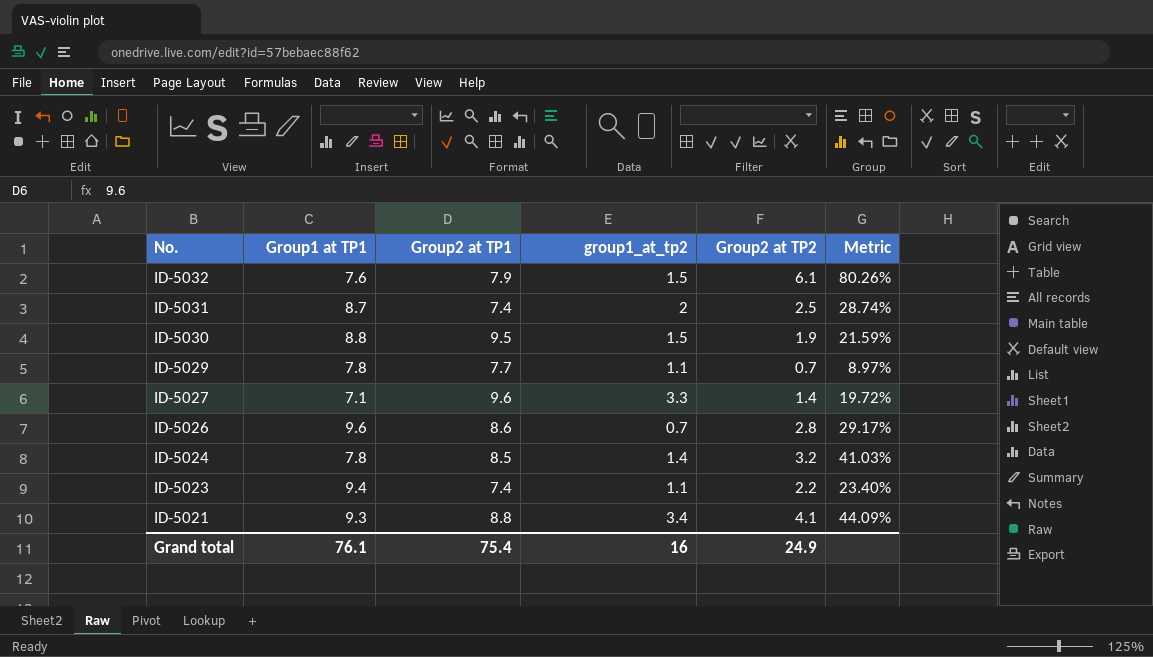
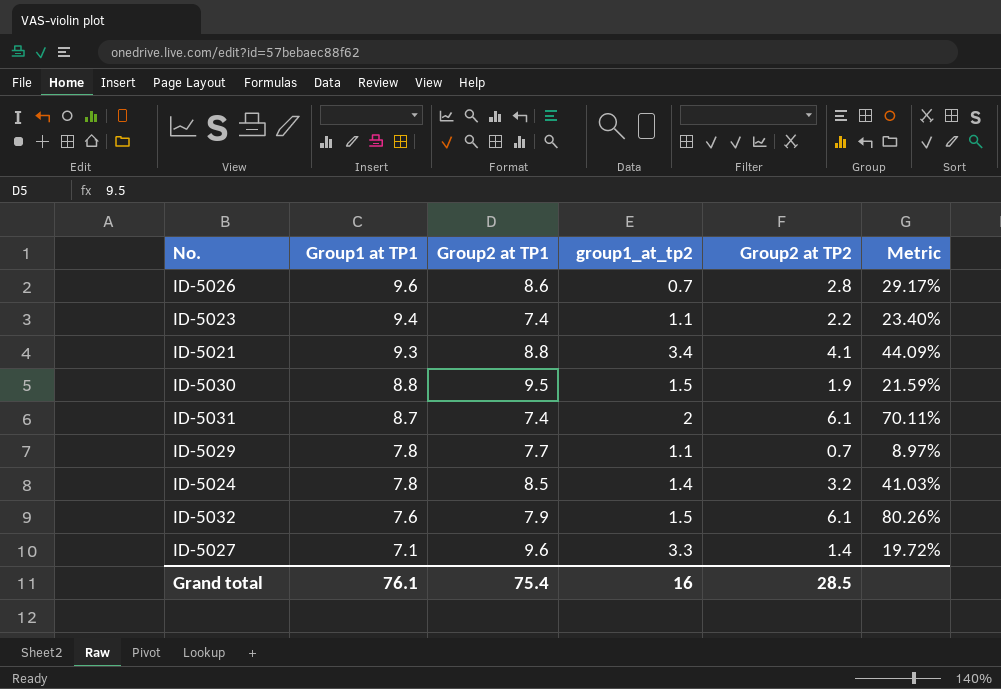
row order: No. descending -> Group1 at TP1 descending
ID-5031 | Group2 at TP2: 2.5 -> 6.1
ID-5031 | Metric: 28.74% -> 70.11%
Grand total | Group2 at TP2: 24.9 -> 28.5

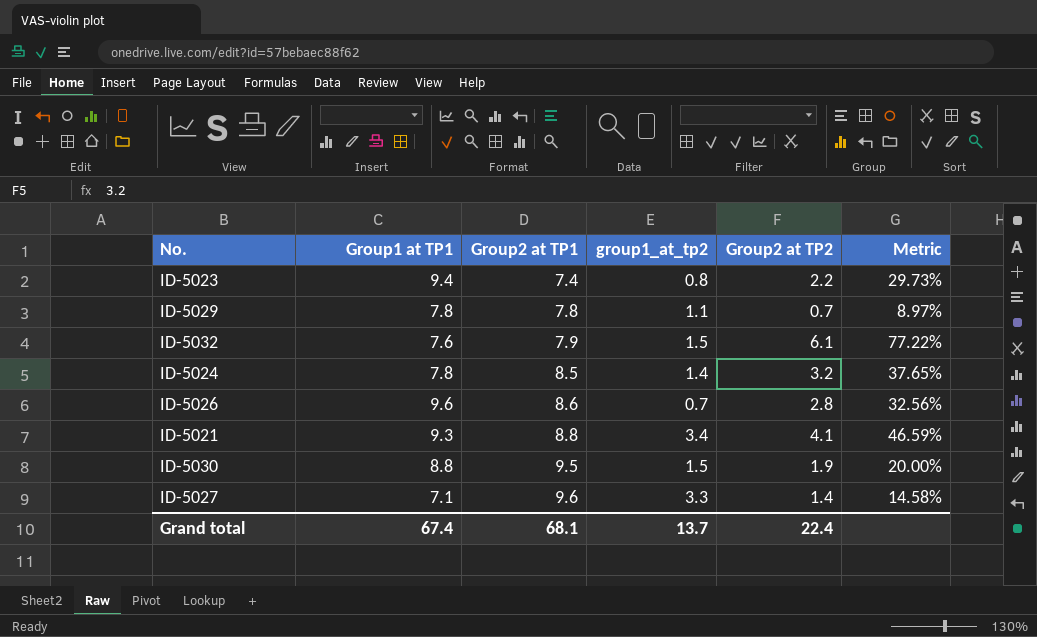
row order: Group1 at TP1 descending -> Group2 at TP1 ascending
column Metric | formula: [Group2 at TP2] / [Group1 at TP1] -> [Group2 at TP2] / [Group2 at TP1]
row ID-5031: 8.7 | 7.4 | 2 | 6.1 | 70.11% -> none
ID-5023 | group1_at_tp2: 1.1 -> 0.8
ID-5029 | Group2 at TP1: 7.7 -> 7.8
Grand total | Group1 at TP1: 76.1 -> 67.4
Grand total | Group2 at TP1: 75.4 -> 68.1
Grand total | group1_at_tp2: 16 -> 13.7
Grand total | Group2 at TP2: 28.5 -> 22.4

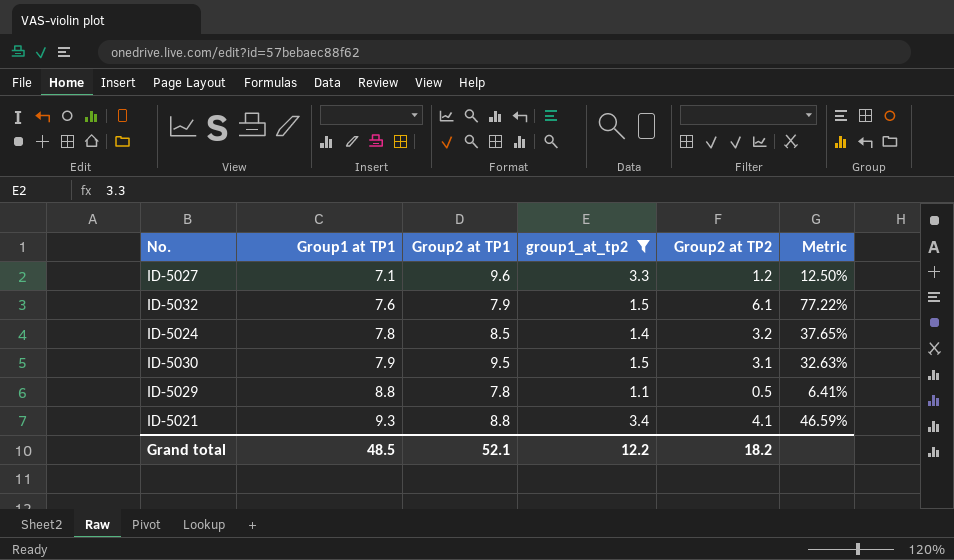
filter: none -> group1_at_tp2 >= 1.1
row order: Group2 at TP1 ascending -> Group1 at TP1 ascending
ID-5027 | Group2 at TP2: 1.4 -> 1.2
ID-5027 | Metric: 14.58% -> 12.50%
ID-5030 | Group1 at TP1: 8.8 -> 7.9
ID-5030 | Group2 at TP2: 1.9 -> 3.1
ID-5030 | Metric: 20.00% -> 32.63%
ID-5029 | Group1 at TP1: 7.8 -> 8.8
ID-5029 | Group2 at TP2: 0.7 -> 0.5
ID-5029 | Metric: 8.97% -> 6.41%
Grand total | Group1 at TP1: 67.4 -> 48.5
Grand total | Group2 at TP1: 68.1 -> 52.1
Grand total | group1_at_tp2: 13.7 -> 12.2
Grand total | Group2 at TP2: 22.4 -> 18.2

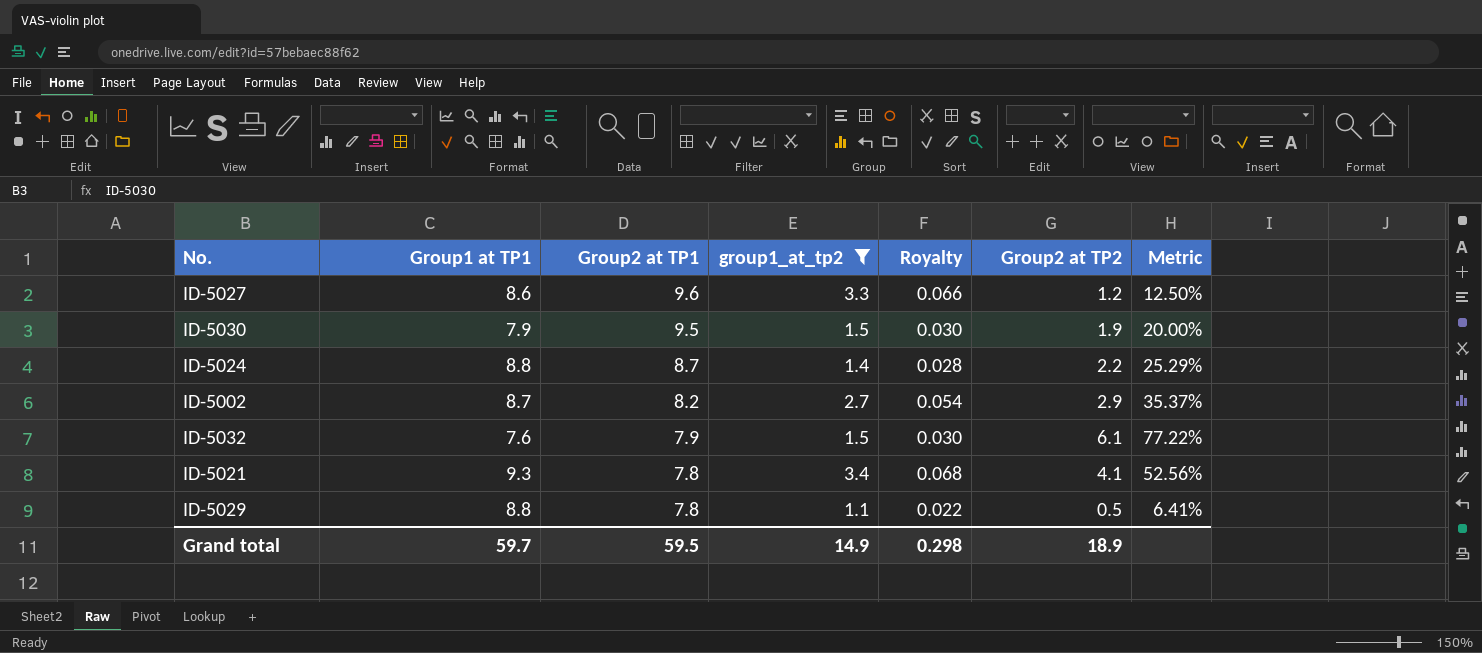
row order: Group1 at TP1 ascending -> Group2 at TP1 descending
column Royalty | formula: none -> [group1_at_tp2] * 0.02
ID-5027 | Group1 at TP1: 7.1 -> 8.6
ID-5030 | Group2 at TP2: 3.1 -> 1.9
ID-5030 | Metric: 32.63% -> 20.00%
ID-5024 | Group1 at TP1: 7.8 -> 8.8
ID-5024 | Group2 at TP1: 8.5 -> 8.7
ID-5024 | Group2 at TP2: 3.2 -> 2.2
ID-5024 | Metric: 37.65% -> 25.29%
row ID-5002: none -> 8.7 | 8.2 | 2.7 | 0.054 | 2.9 | 35.37%
ID-5021 | Group2 at TP1: 8.8 -> 7.8
ID-5021 | Metric: 46.59% -> 52.56%
Grand total | Group1 at TP1: 48.5 -> 59.7
Grand total | Group2 at TP1: 52.1 -> 59.5
Grand total | group1_at_tp2: 12.2 -> 14.9
Grand total | Group2 at TP2: 18.2 -> 18.9

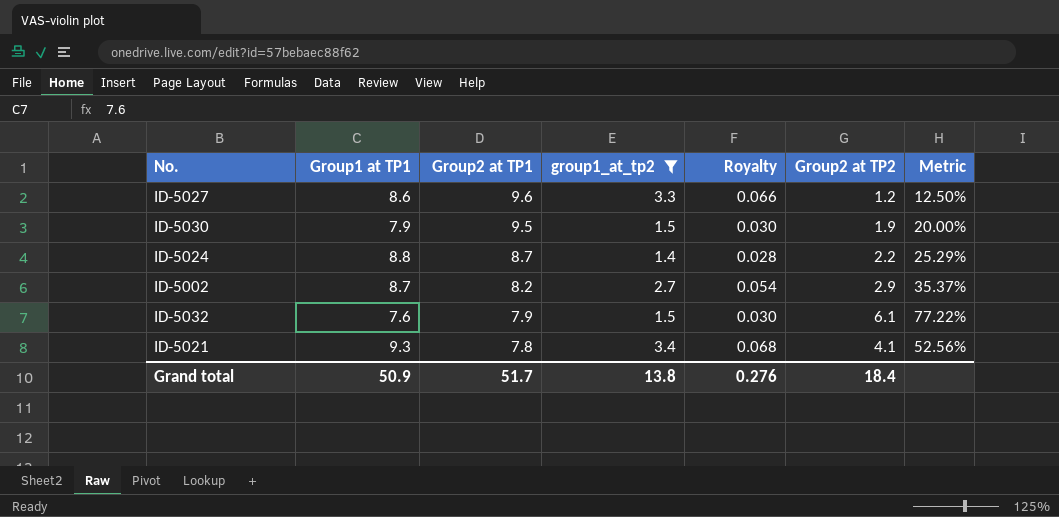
row ID-5029: 8.8 | 7.8 | 1.1 | 0.022 | 0.5 | 6.41% -> none
Grand total | Group1 at TP1: 59.7 -> 50.9
Grand total | Group2 at TP1: 59.5 -> 51.7
Grand total | group1_at_tp2: 14.9 -> 13.8
Grand total | Royalty: 0.298 -> 0.276
Grand total | Group2 at TP2: 18.9 -> 18.4

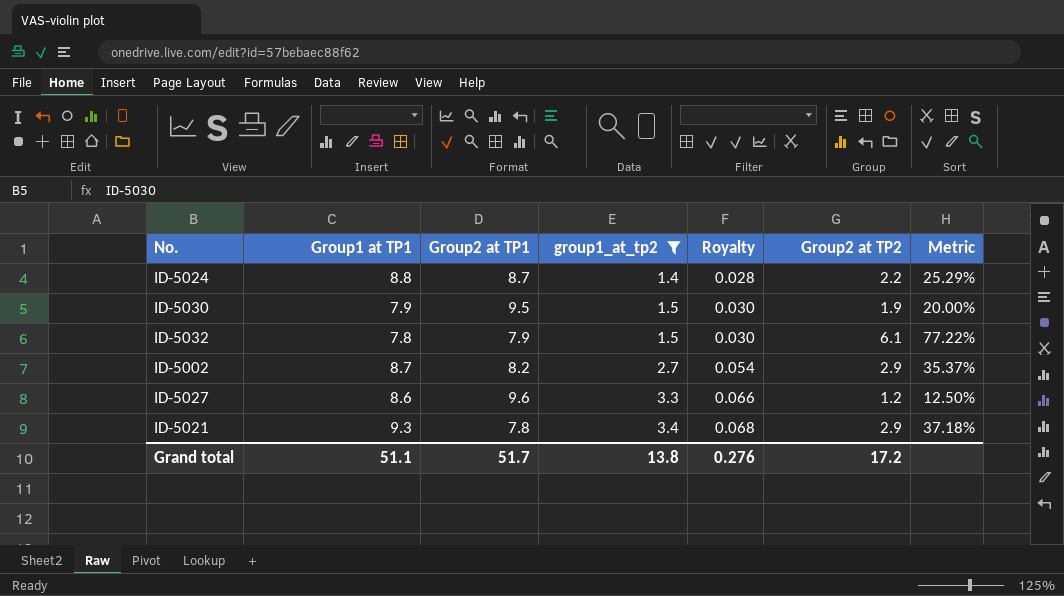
row order: Group2 at TP1 descending -> group1_at_tp2 ascending
ID-5032 | Group1 at TP1: 7.6 -> 7.8
ID-5021 | Group2 at TP2: 4.1 -> 2.9
ID-5021 | Metric: 52.56% -> 37.18%
Grand total | Group1 at TP1: 50.9 -> 51.1
Grand total | Group2 at TP2: 18.4 -> 17.2

